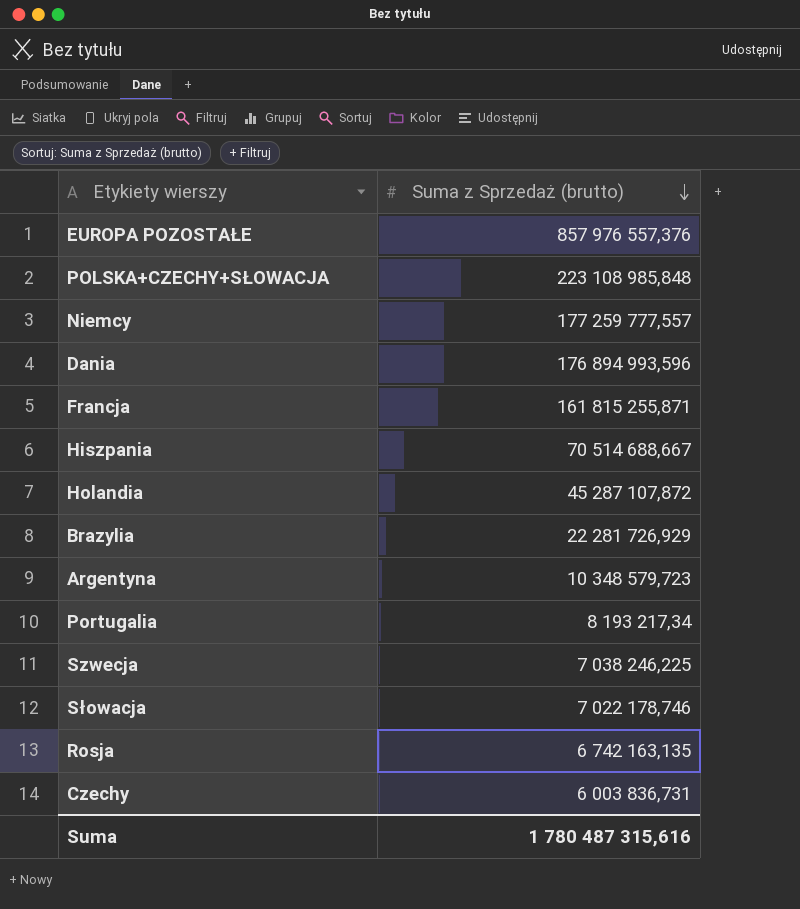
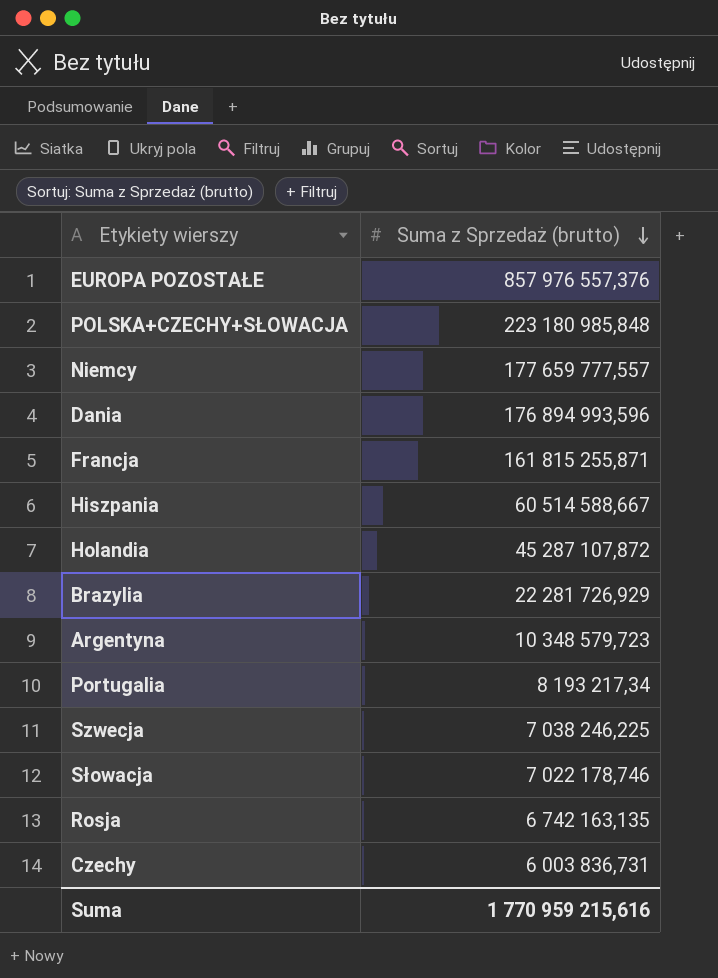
POLSKA+CZECHY+SŁOWACJA | Suma z Sprzedaż (brutto): 223 108 985,848 -> 223 180 985,848
Niemcy | Suma z Sprzedaż (brutto): 177 259 777,557 -> 177 659 777,557
Hiszpania | Suma z Sprzedaż (brutto): 70 514 688,667 -> 60 514 588,667
Suma | Suma z Sprzedaż (brutto): 1 780 487 315,616 -> 1 770 959 215,616

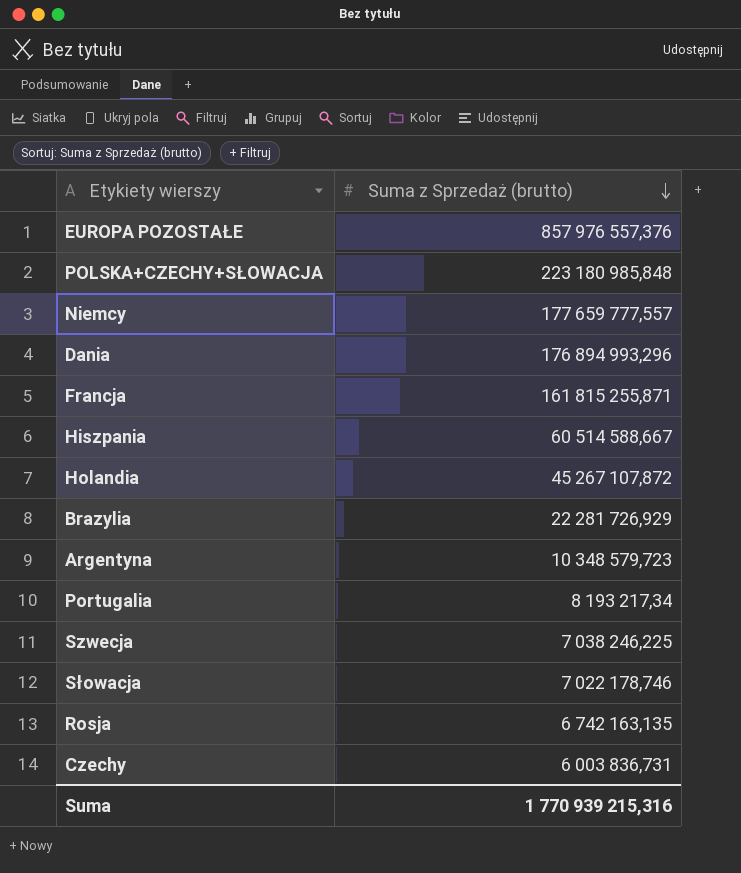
Dania | Suma z Sprzedaż (brutto): 176 894 993,596 -> 176 894 993,296
Holandia | Suma z Sprzedaż (brutto): 45 287 107,872 -> 45 267 107,872
Suma | Suma z Sprzedaż (brutto): 1 770 959 215,616 -> 1 770 939 215,316

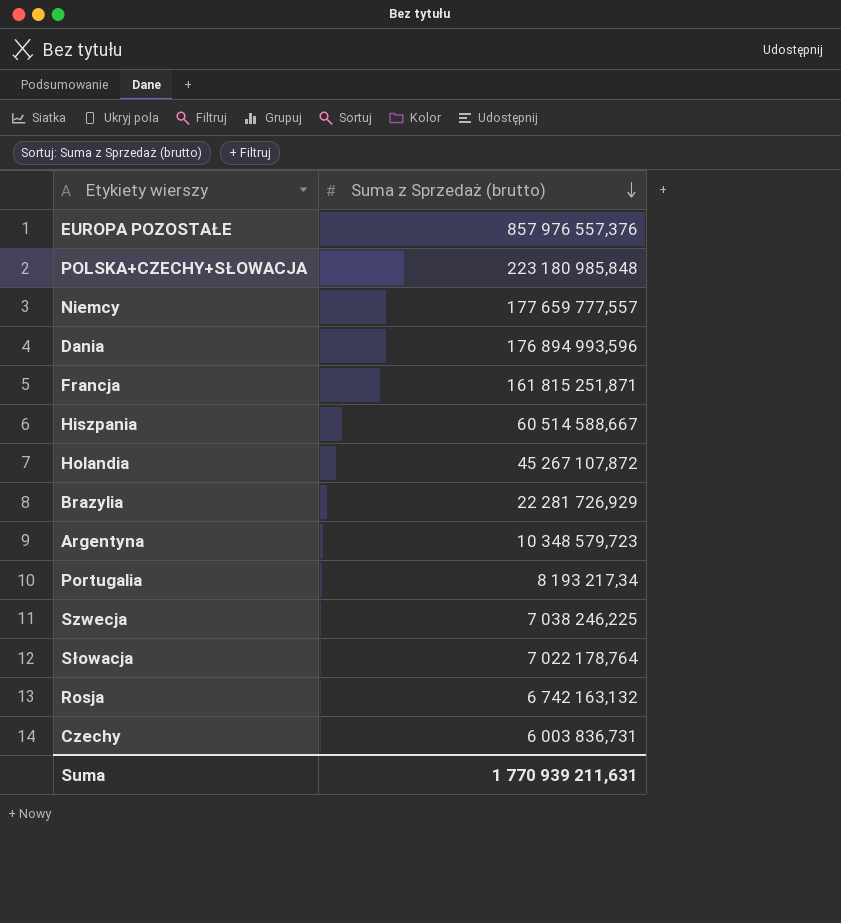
Dania | Suma z Sprzedaż (brutto): 176 894 993,296 -> 176 894 993,596
Francja | Suma z Sprzedaż (brutto): 161 815 255,871 -> 161 815 251,871
Słowacja | Suma z Sprzedaż (brutto): 7 022 178,746 -> 7 022 178,764
Rosja | Suma z Sprzedaż (brutto): 6 742 163,135 -> 6 742 163,132
Suma | Suma z Sprzedaż (brutto): 1 770 939 215,316 -> 1 770 939 211,631

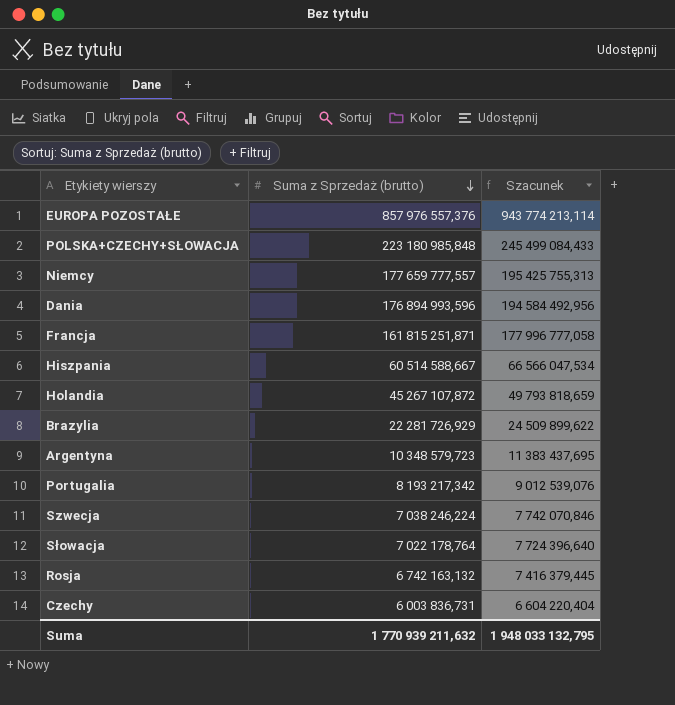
column Szacunek | formula: none -> [Suma z Sprzedaż (brutto)] * 1,1
Portugalia | Suma z Sprzedaż (brutto): 8 193 217,34 -> 8 193 217,342
Szwecja | Suma z Sprzedaż (brutto): 7 038 246,225 -> 7 038 246,224
Suma | Suma z Sprzedaż (brutto): 1 770 939 211,631 -> 1 770 939 211,632

